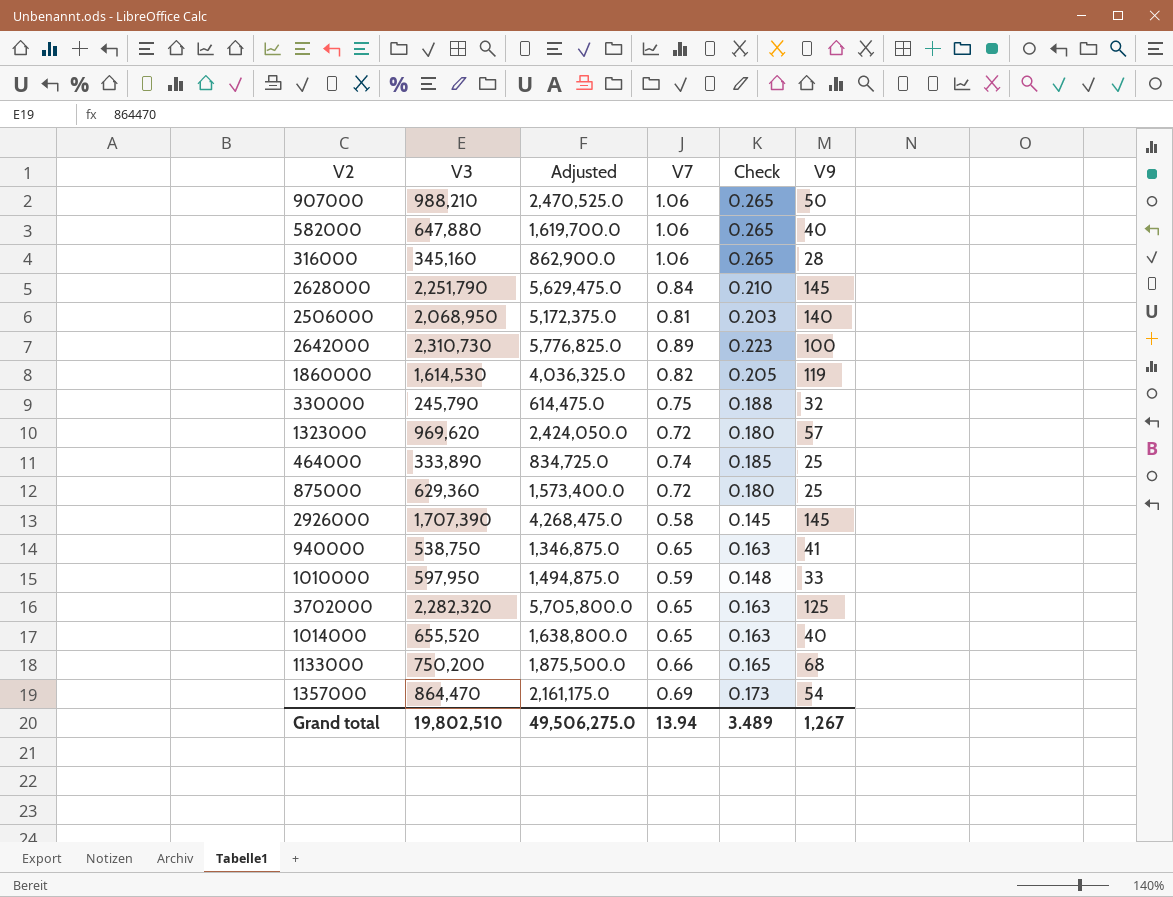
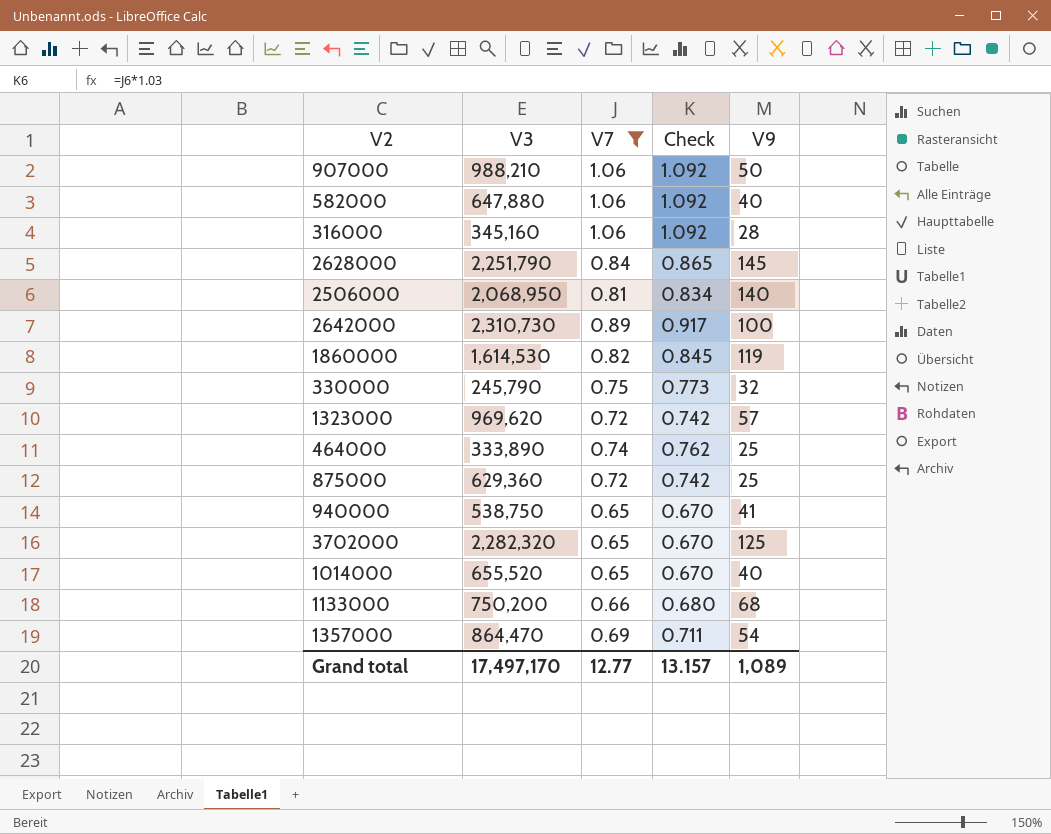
filter: none -> V7 >= 0.65
column Adjusted | formula: [V3] * 2.5 -> none
column Check | formula: [V7] * 0.25 -> [V7] * 1.03
Grand total | V3: 19,802,510 -> 17,497,170
Grand total | V7: 13.94 -> 12.77
Grand total | Check: 3.489 -> 13.157
Grand total | V9: 1,267 -> 1,089

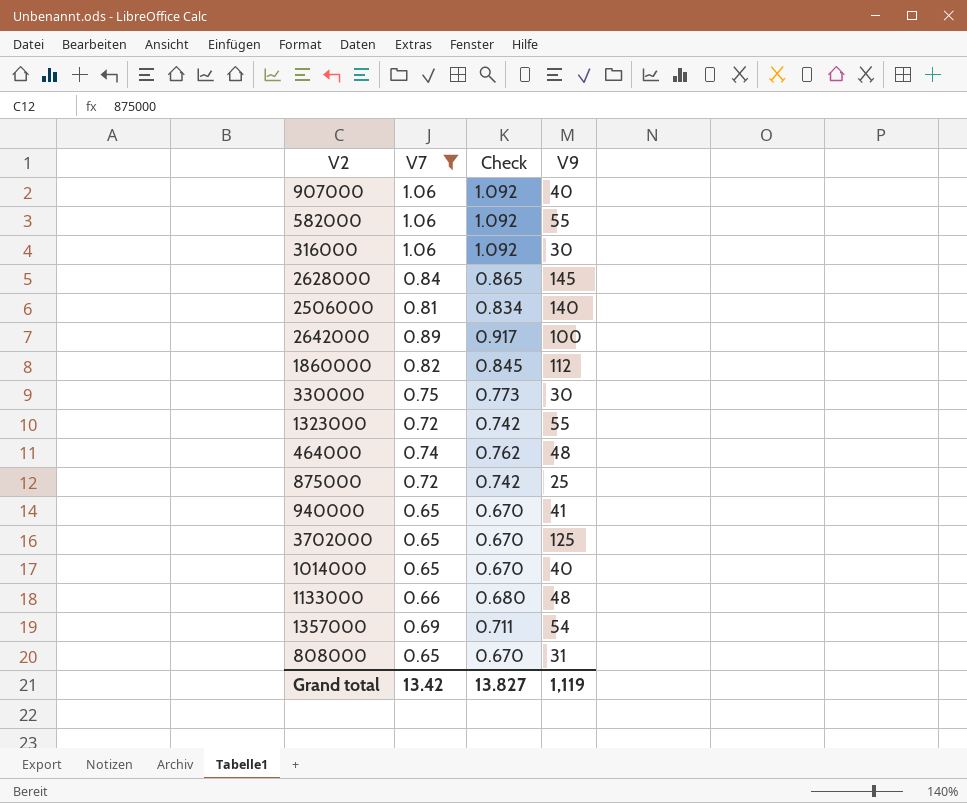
column V3 | position: 2 -> none
907000 | V9: 50 -> 40
582000 | V9: 40 -> 55
316000 | V9: 28 -> 30
1860000 | V9: 119 -> 112
330000 | V9: 32 -> 30
1323000 | V9: 57 -> 55
464000 | V9: 25 -> 48
1133000 | V9: 68 -> 48
row 808000: none -> 0.65 | 0.670 | 31
Grand total | V7: 12.77 -> 13.42
Grand total | Check: 13.157 -> 13.827
Grand total | V9: 1,089 -> 1,119

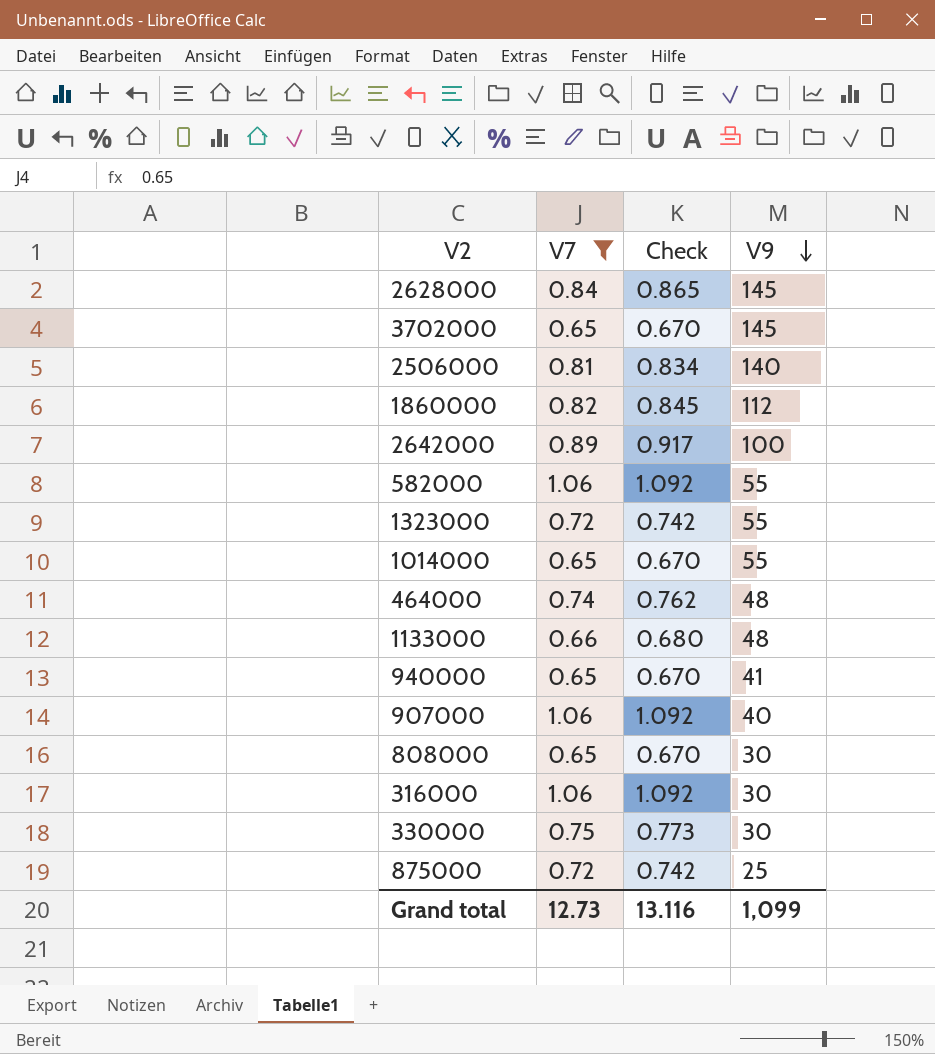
row order: none -> V9 descending
row 1357000: 0.69 | 0.711 | 54 -> none
3702000 | V9: 125 -> 145
1014000 | V9: 40 -> 55
808000 | V9: 31 -> 30
Grand total | V7: 13.42 -> 12.73
Grand total | Check: 13.827 -> 13.116
Grand total | V9: 1,119 -> 1,099

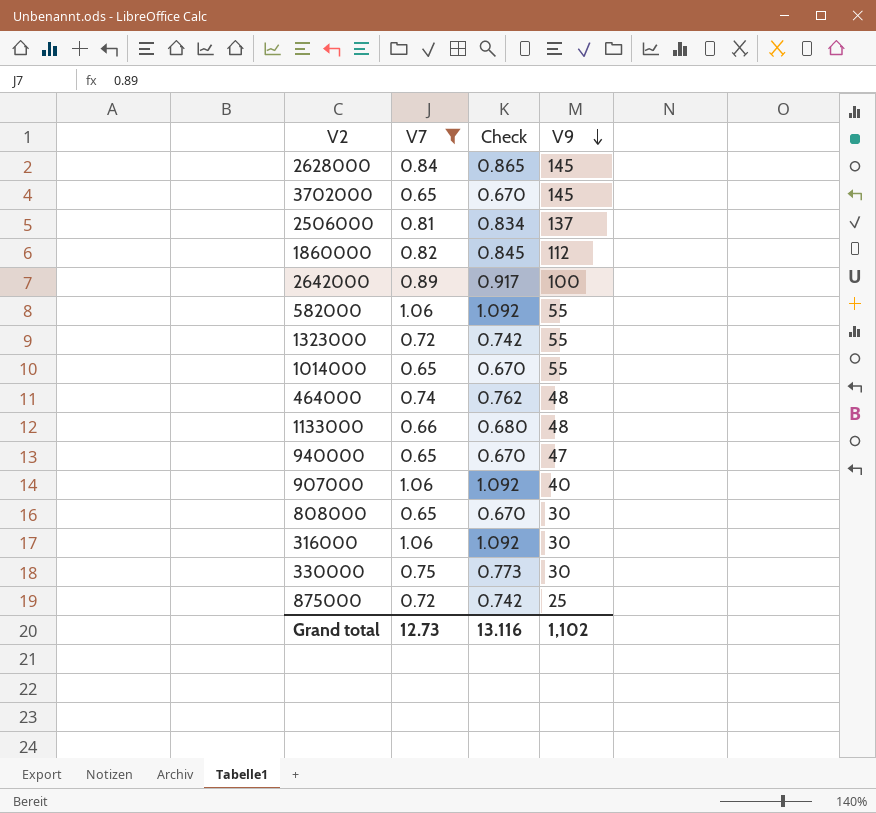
2506000 | V9: 140 -> 137
940000 | V9: 41 -> 47
Grand total | V9: 1,099 -> 1,102

